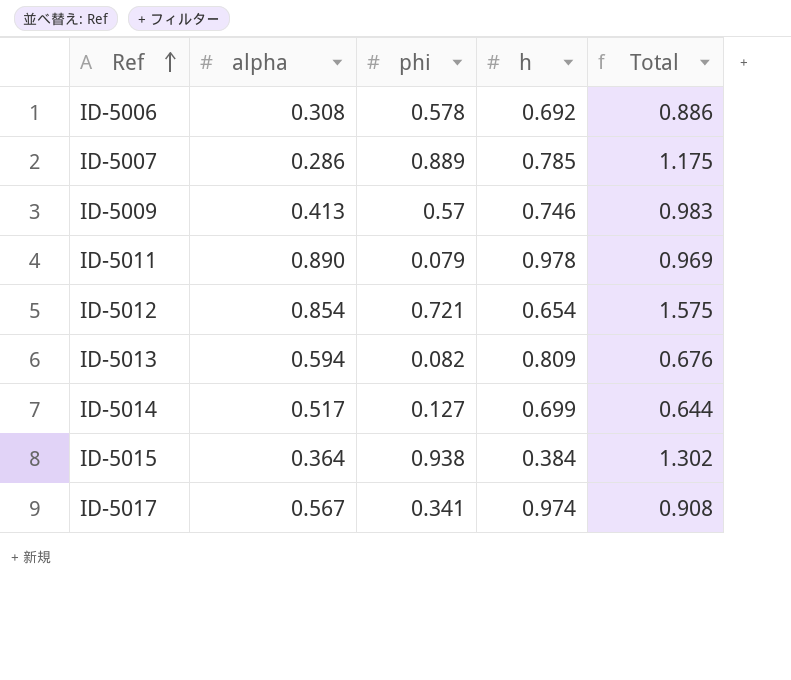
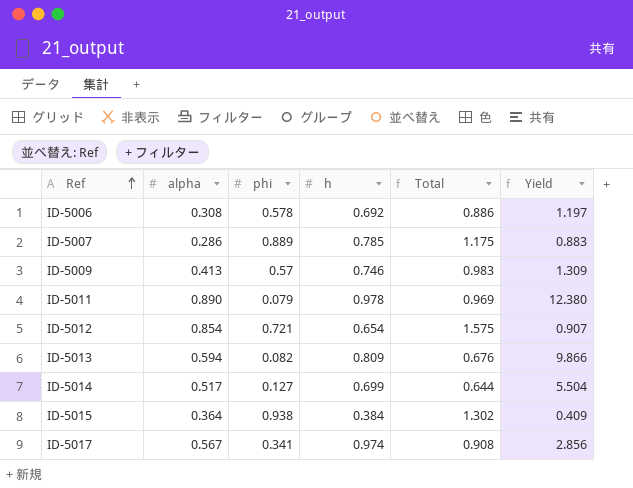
column Yield | formula: none -> [h] / [phi]

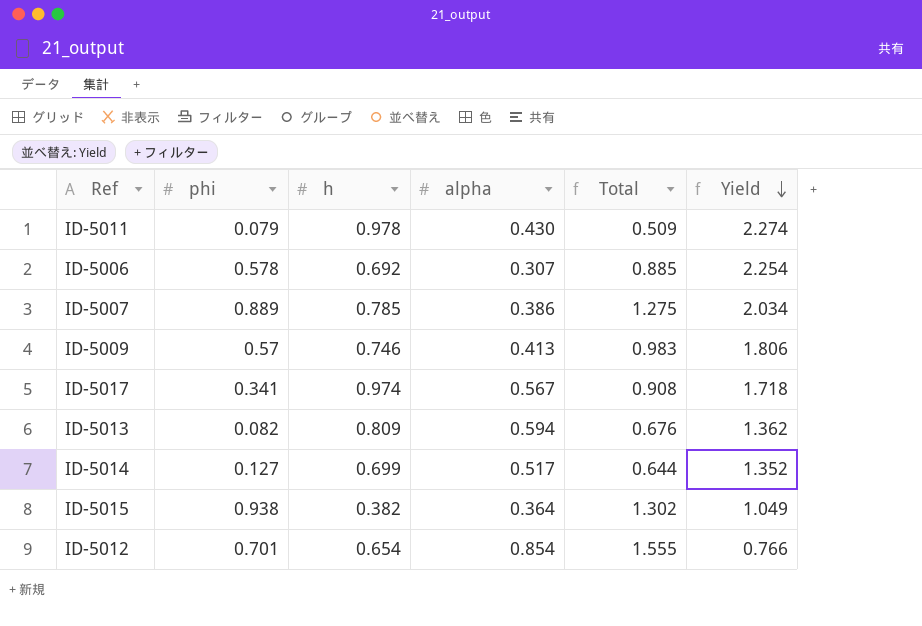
row order: Ref ascending -> Yield descending
column alpha | position: 2 -> 4
column Yield | formula: [h] / [phi] -> [h] / [alpha]
ID-5011 | alpha: 0.890 -> 0.430
ID-5011 | Total: 0.969 -> 0.509
ID-5006 | alpha: 0.308 -> 0.307
ID-5006 | Total: 0.886 -> 0.885
ID-5007 | alpha: 0.286 -> 0.386
ID-5007 | Total: 1.175 -> 1.275
ID-5015 | h: 0.384 -> 0.382
ID-5012 | phi: 0.721 -> 0.701
ID-5012 | Total: 1.575 -> 1.555

